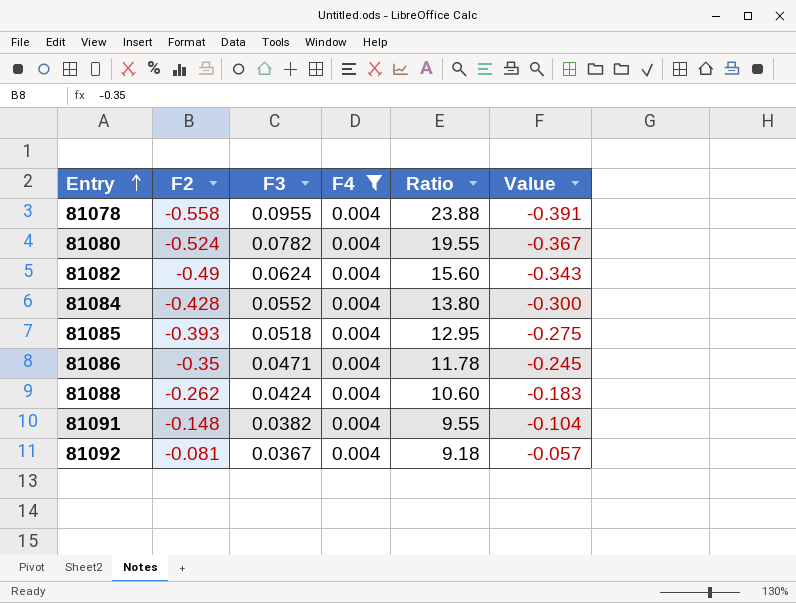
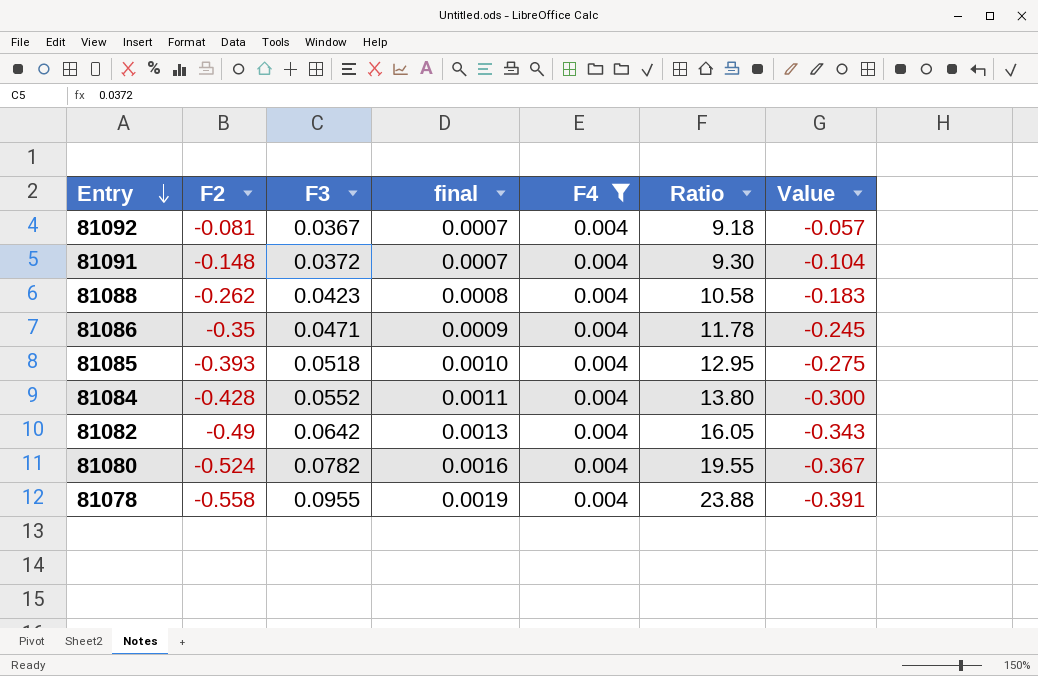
row order: Entry ascending -> Entry descending
column final | formula: none -> [F3] * 0.02
81091 | F3: 0.0382 -> 0.0372
81091 | Ratio: 9.55 -> 9.30
81088 | F3: 0.0424 -> 0.0423
81088 | Ratio: 10.60 -> 10.58
81082 | F3: 0.0624 -> 0.0642
81082 | Ratio: 15.60 -> 16.05

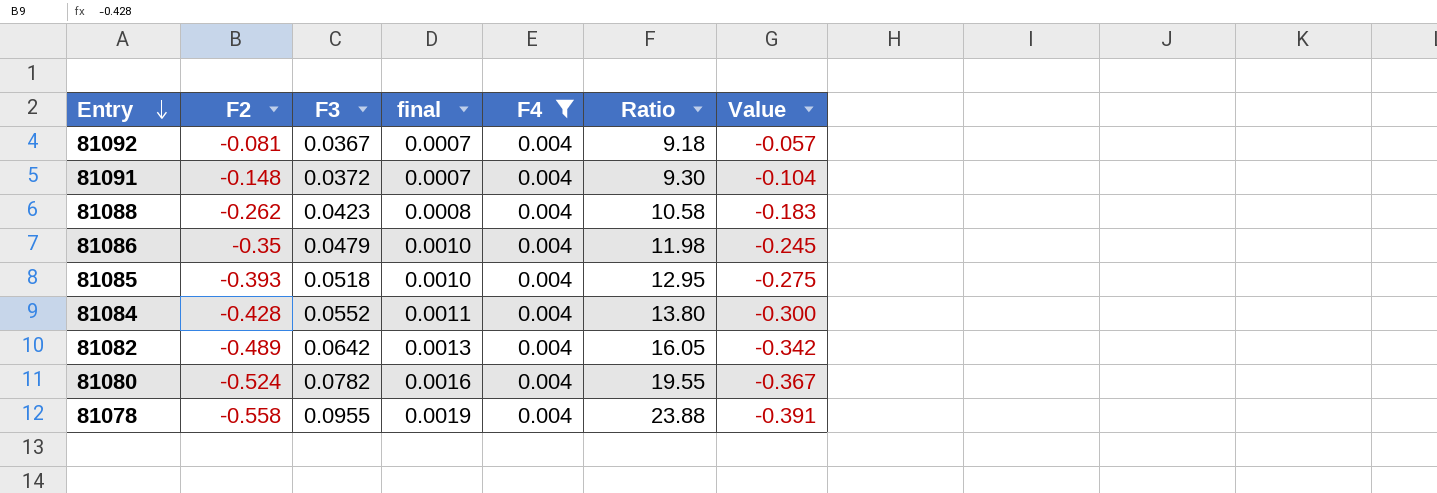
81086 | F3: 0.0471 -> 0.0479
81086 | final: 0.0009 -> 0.0010
81086 | Ratio: 11.78 -> 11.98
81082 | F2: -0.49 -> -0.489
81082 | Value: -0.343 -> -0.342

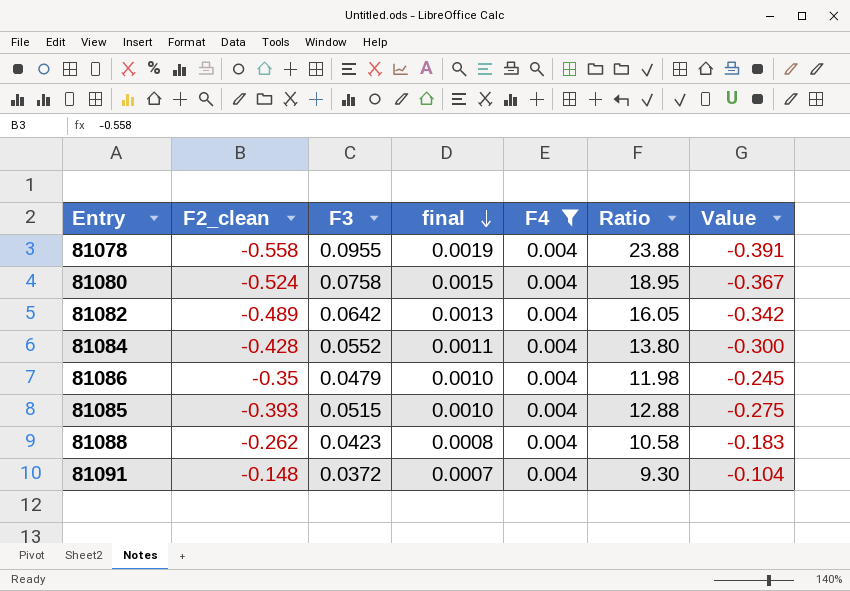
row order: Entry descending -> final descending
column name: F2 -> F2_clean
row 81092: -0.081 | 0.0367 | 0.0007 | 0.004 | 9.18 | -0.057 -> none
81080 | F3: 0.0782 -> 0.0758
81080 | final: 0.0016 -> 0.0015
81080 | Ratio: 19.55 -> 18.95
81085 | F3: 0.0518 -> 0.0515
81085 | Ratio: 12.95 -> 12.88

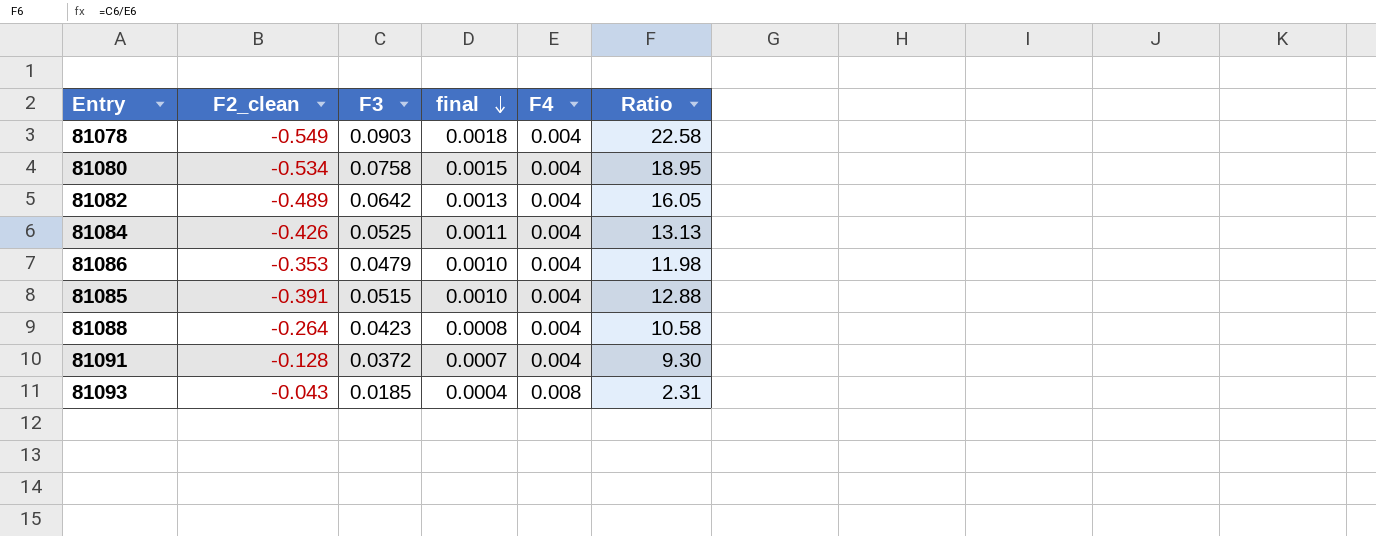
filter: F4 = 0.004 -> none
column Value | formula: [F2_clean] * 0.7 -> none
81078 | F2_clean: -0.558 -> -0.549
81078 | F3: 0.0955 -> 0.0903
81078 | final: 0.0019 -> 0.0018
81078 | Ratio: 23.88 -> 22.58
81080 | F2_clean: -0.524 -> -0.534
81084 | F2_clean: -0.428 -> -0.426
81084 | F3: 0.0552 -> 0.0525
81084 | Ratio: 13.80 -> 13.13
81086 | F2_clean: -0.35 -> -0.353
81085 | F2_clean: -0.393 -> -0.391
81088 | F2_clean: -0.262 -> -0.264
81091 | F2_clean: -0.148 -> -0.128

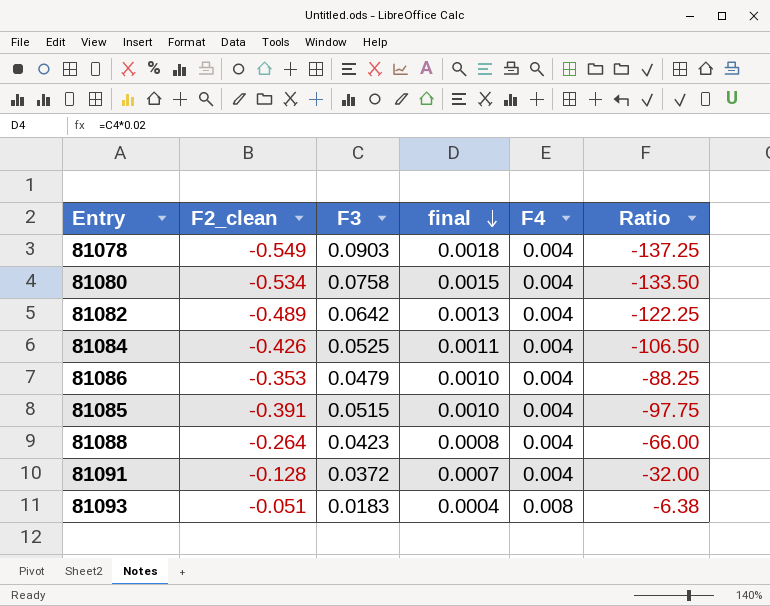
column Ratio | formula: [F3] / [F4] -> [F2_clean] / [F4]
81093 | F2_clean: -0.043 -> -0.051
81093 | F3: 0.0185 -> 0.0183

